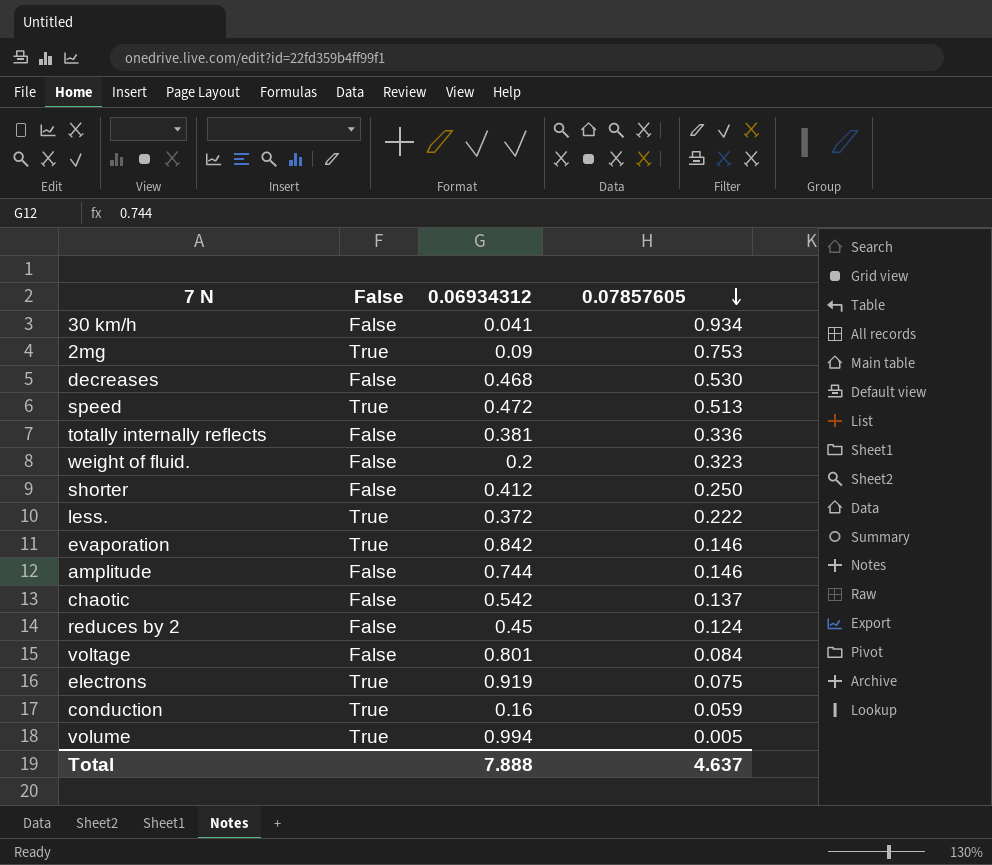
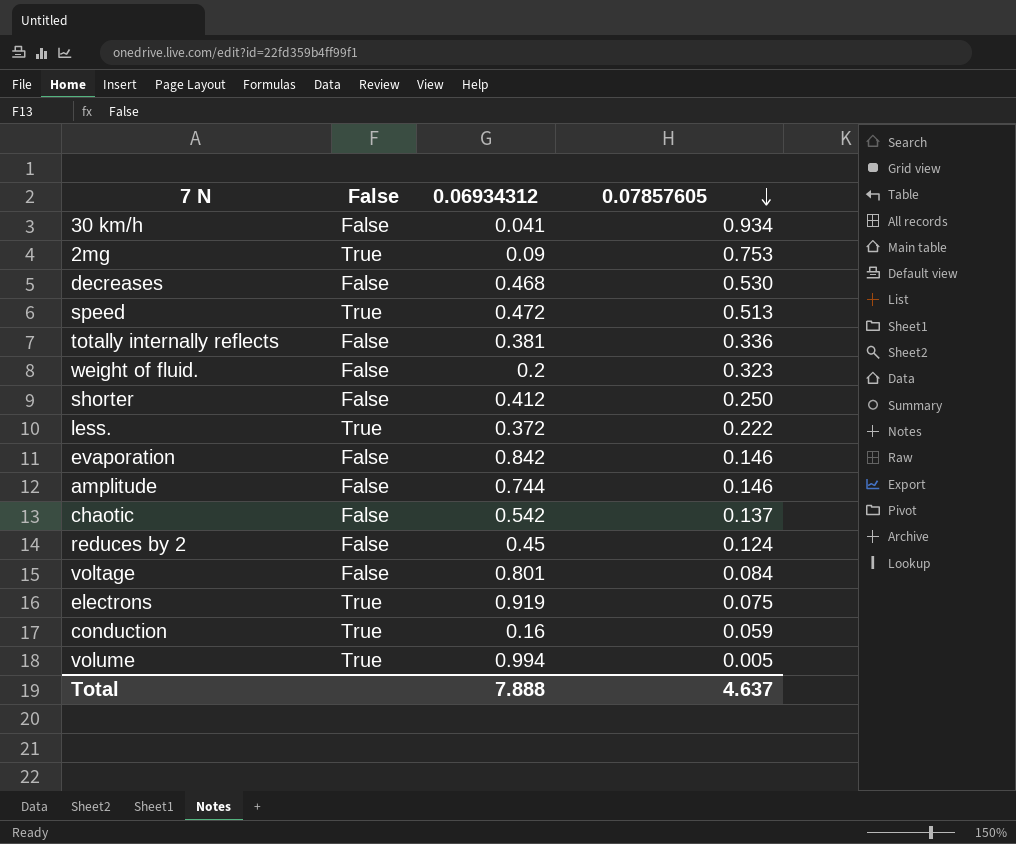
evaporation | False: True -> False

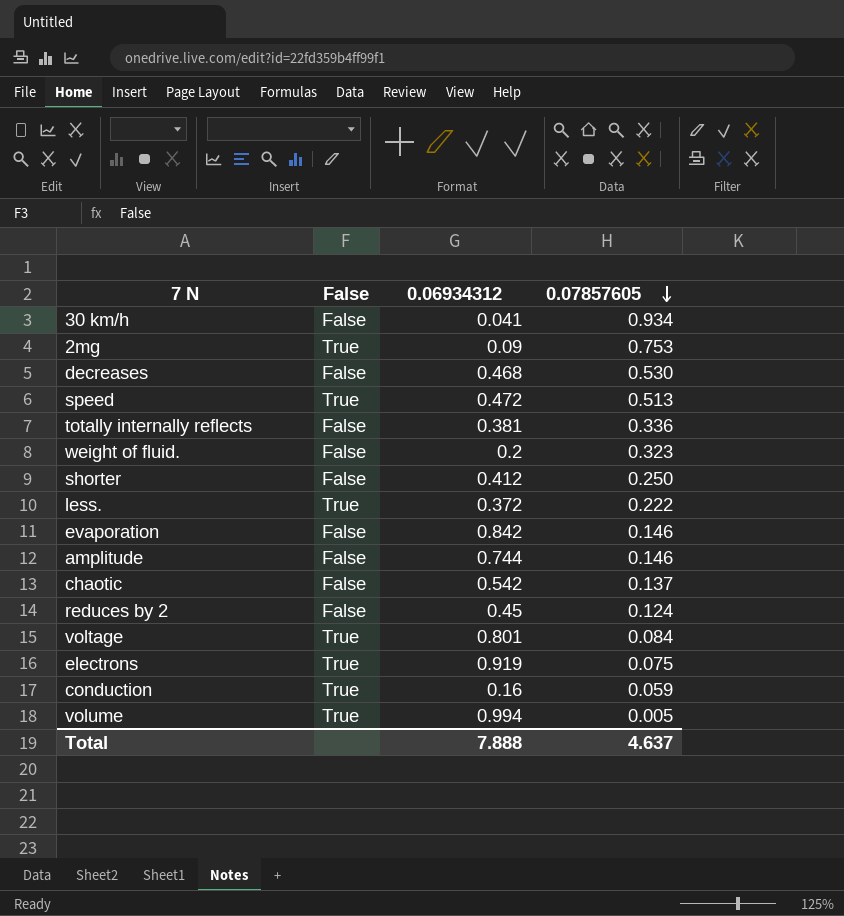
voltage | False: False -> True

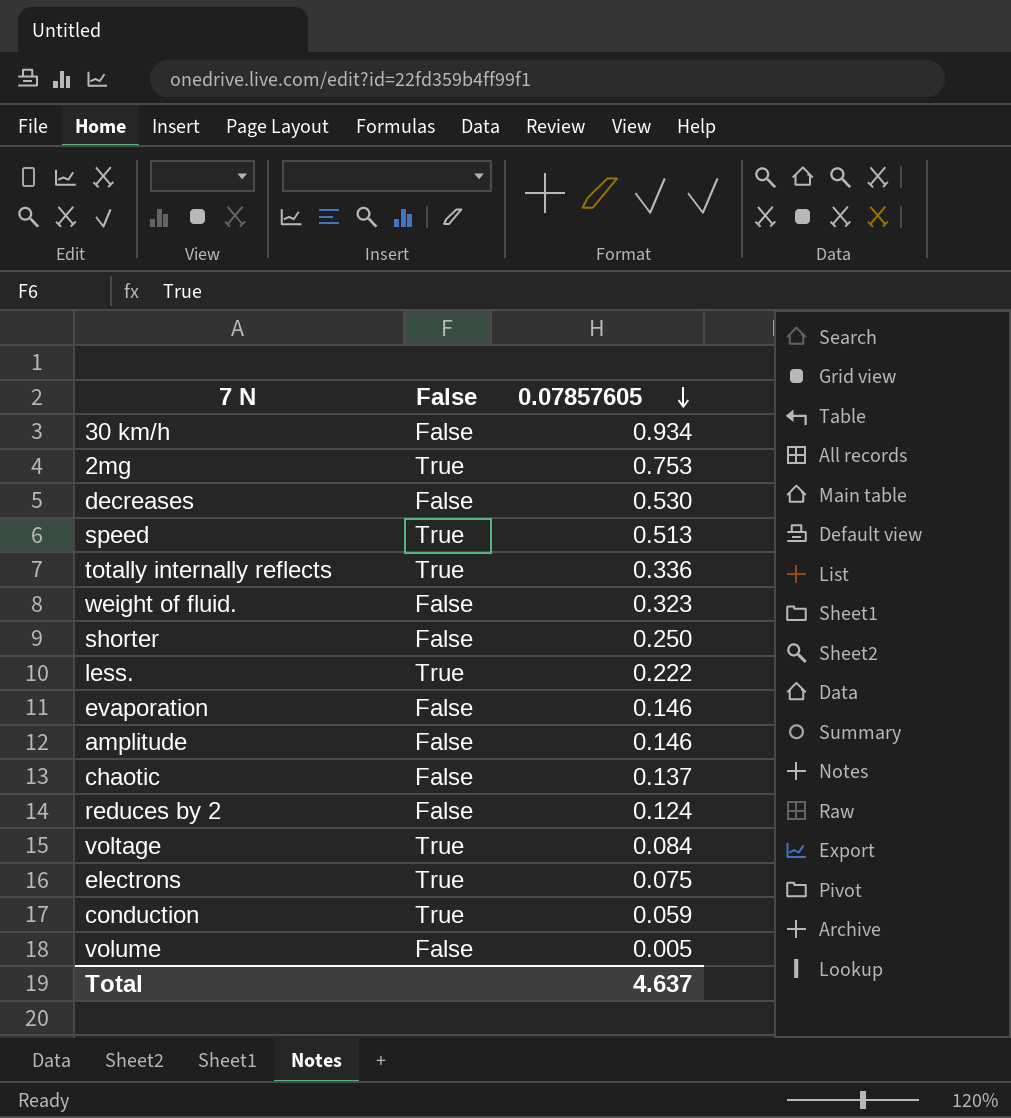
column 0.06934312 | position: 3 -> none
totally internally reflects | False: False -> True
volume | False: True -> False

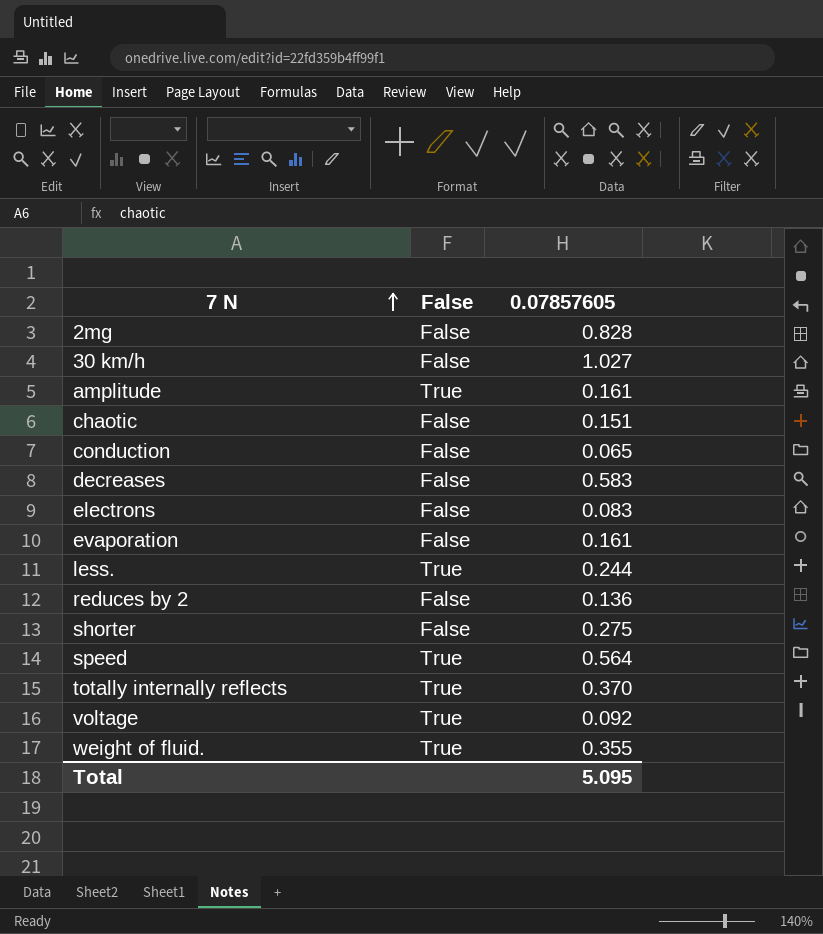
row order: 0.07857605 descending -> 7 N ascending
row volume: False | 0.005 -> none
2mg | False: True -> False
2mg | 0.07857605: 0.753 -> 0.828
30 km/h | 0.07857605: 0.934 -> 1.027
amplitude | False: False -> True
amplitude | 0.07857605: 0.146 -> 0.161
chaotic | 0.07857605: 0.137 -> 0.151
conduction | False: True -> False
conduction | 0.07857605: 0.059 -> 0.065
decreases | 0.07857605: 0.530 -> 0.583
electrons | False: True -> False
electrons | 0.07857605: 0.075 -> 0.083
evaporation | 0.07857605: 0.146 -> 0.161
less. | 0.07857605: 0.222 -> 0.244
reduces by 2 | 0.07857605: 0.124 -> 0.136
shorter | 0.07857605: 0.250 -> 0.275
speed | 0.07857605: 0.513 -> 0.564
totally internally reflects | 0.07857605: 0.336 -> 0.370
voltage | 0.07857605: 0.084 -> 0.092
weight of fluid. | False: False -> True
weight of fluid. | 0.07857605: 0.323 -> 0.355
Total | 0.07857605: 4.637 -> 5.095

